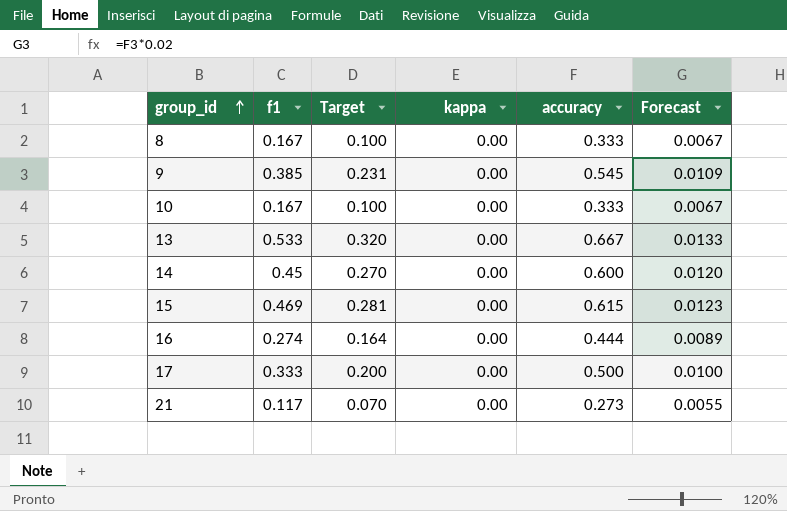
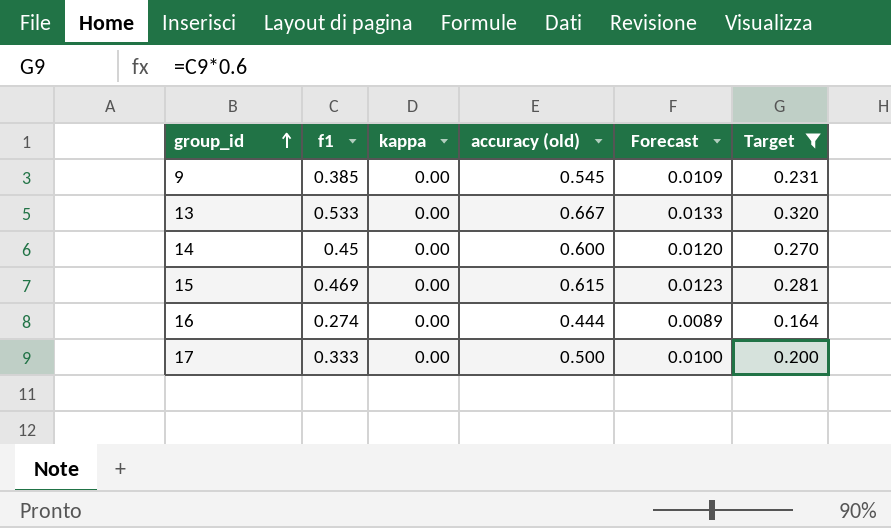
filter: none -> Target >= 0.164
column name: accuracy -> accuracy (old)
column Target | position: 3 -> 6

